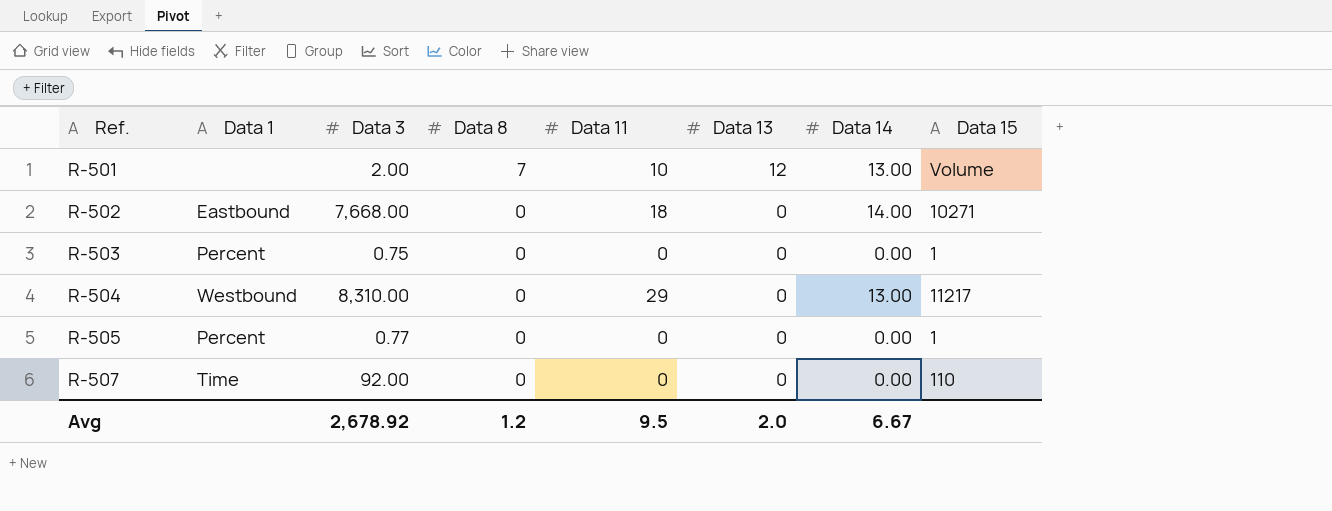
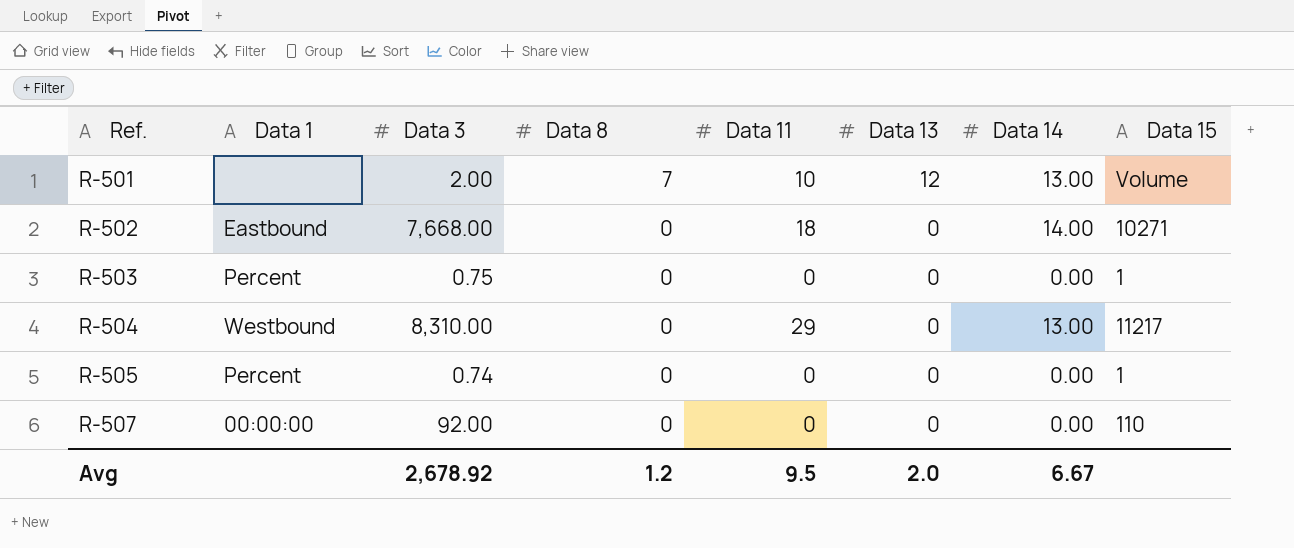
R-505 | Data 3: 0.77 -> 0.74
R-507 | Data 1: Time -> 00:00:00

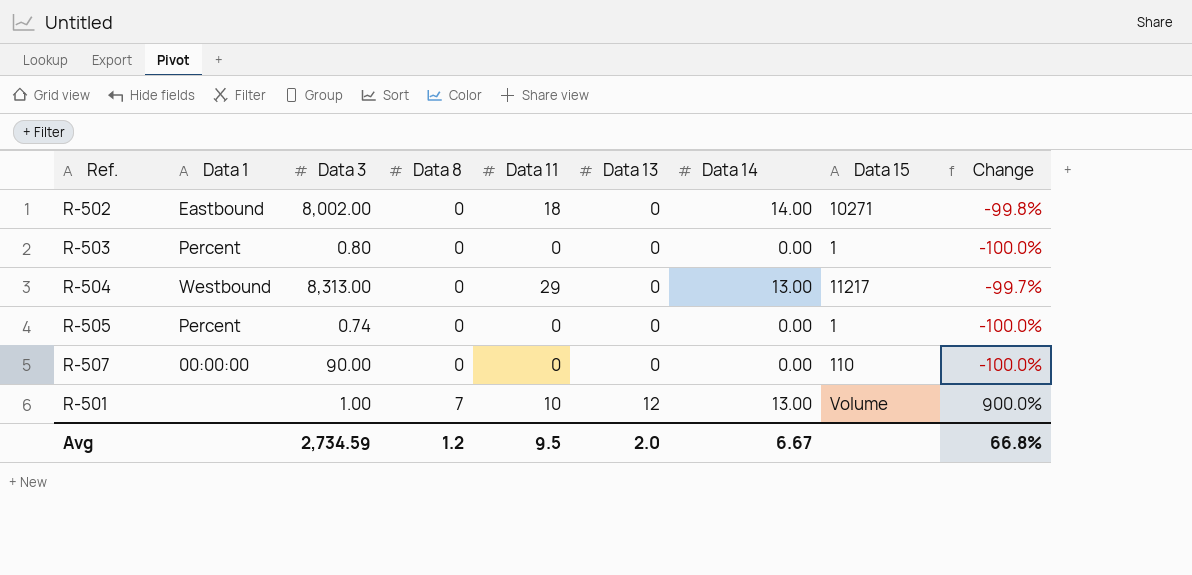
row order: Ref. ascending -> Data 8 ascending
column Change | formula: none -> ([Data 11] - [Data 3]) / [Data 3]
R-502 | Data 3: 7,668.00 -> 8,002.00
R-503 | Data 3: 0.75 -> 0.80
R-504 | Data 3: 8,310.00 -> 8,313.00
R-507 | Data 3: 92.00 -> 90.00
R-501 | Data 3: 2.00 -> 1.00
Avg | Data 3: 2,678.92 -> 2,734.59

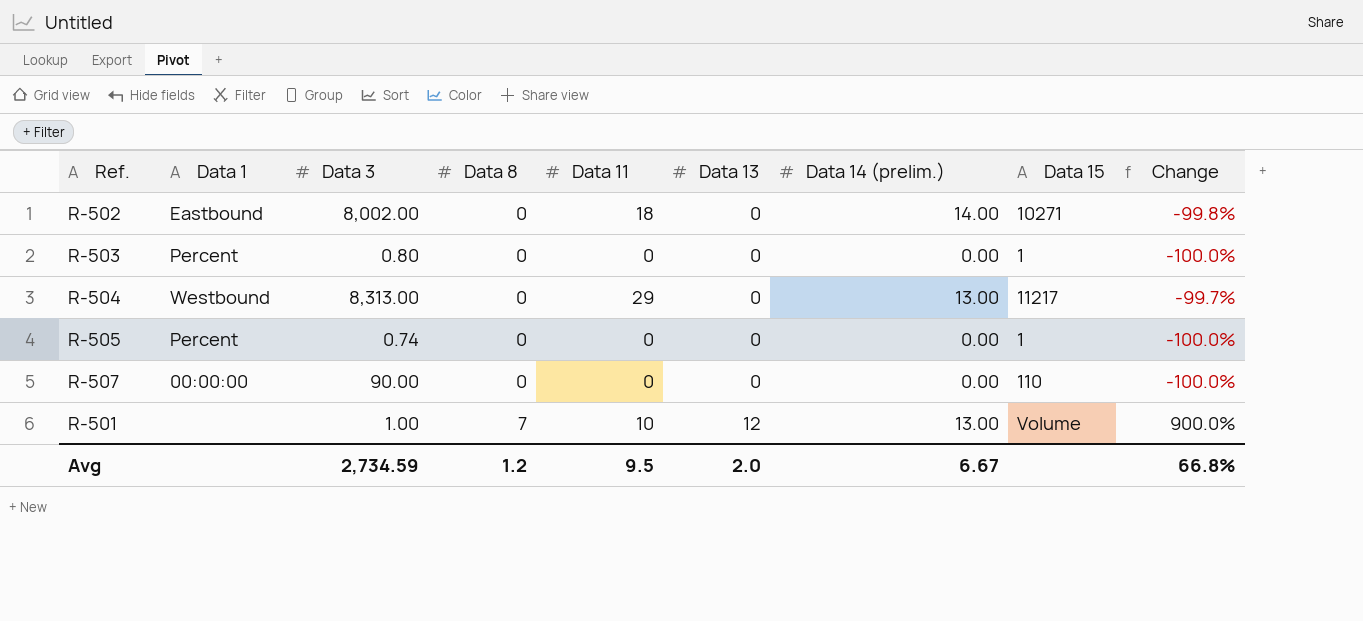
column name: Data 14 -> Data 14 (prelim.)

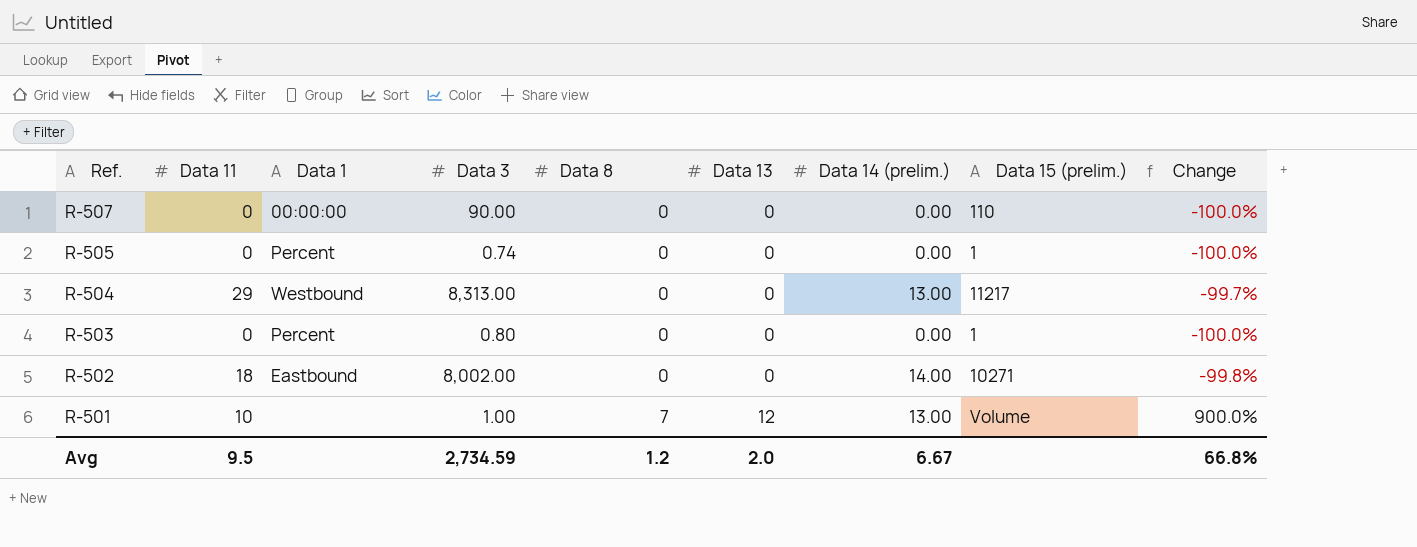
row order: Data 8 ascending -> Ref. descending
column Data 11 | position: 5 -> 2
column name: Data 15 -> Data 15 (prelim.)

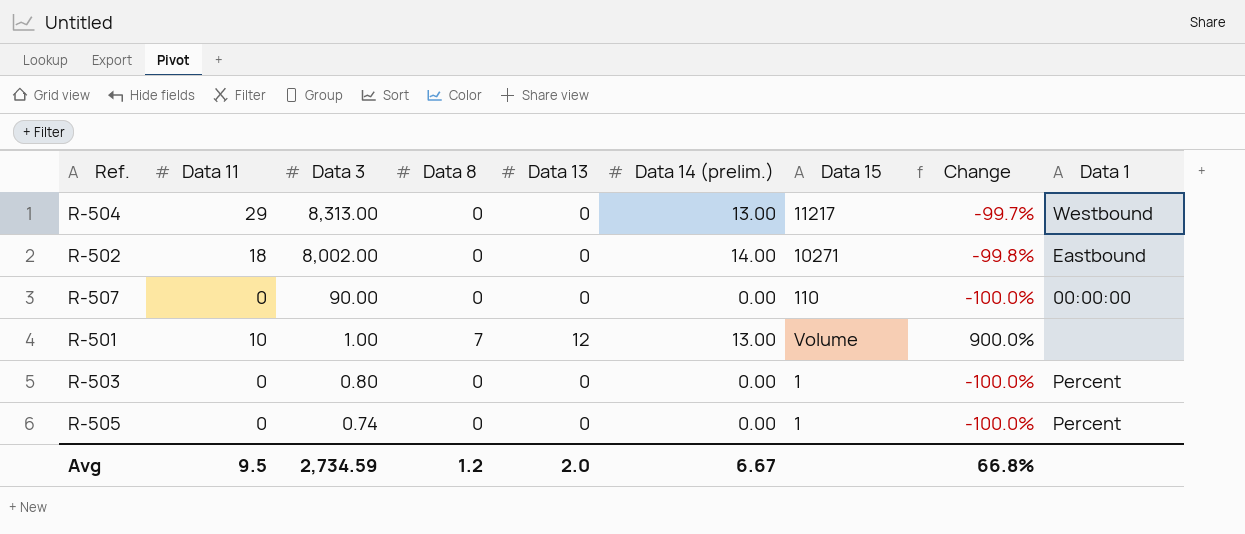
row order: Ref. descending -> Data 3 descending
column name: Data 15 (prelim.) -> Data 15
column Data 1 | position: 3 -> 9

